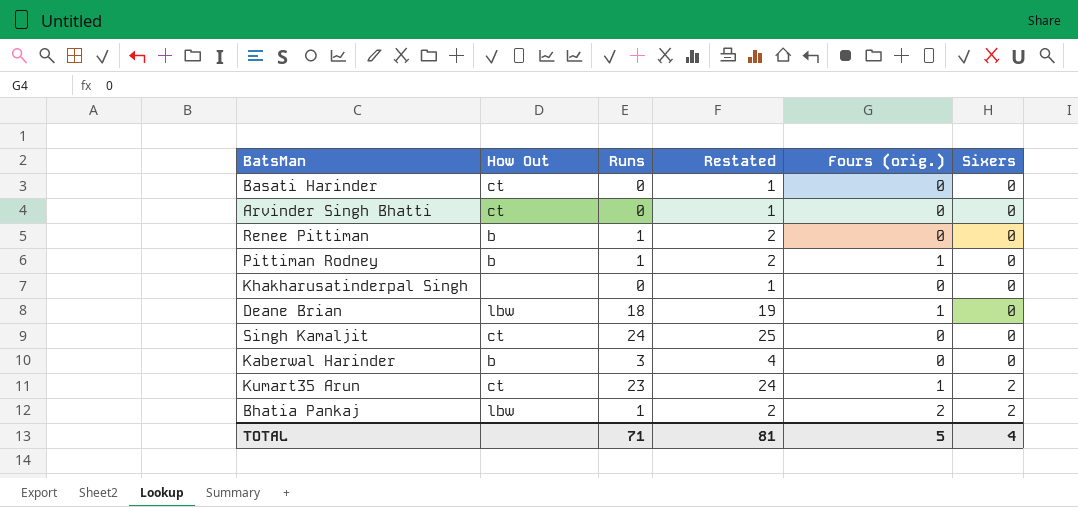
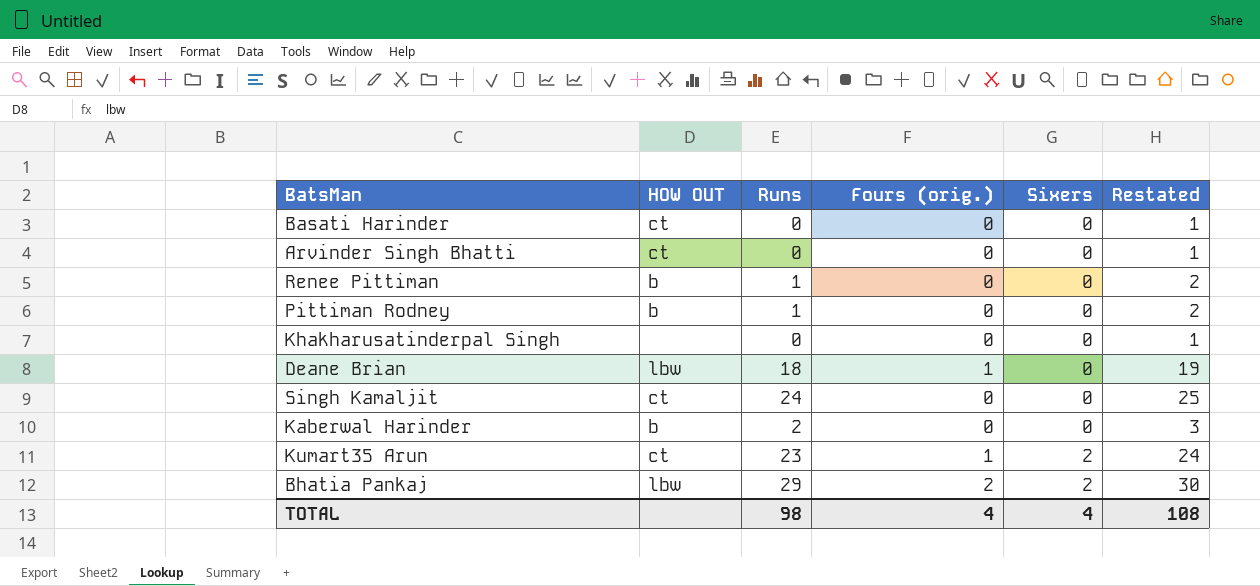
column name: How Out -> HOW OUT
column Restated | position: 4 -> 6
Pittiman Rodney | Fours (orig.): 1 -> 0
Kaberwal Harinder | Runs: 3 -> 2
Kaberwal Harinder | Restated: 4 -> 3
Bhatia Pankaj | Runs: 1 -> 29
Bhatia Pankaj | Restated: 2 -> 30
TOTAL | Runs: 71 -> 98
TOTAL | Fours (orig.): 5 -> 4
TOTAL | Restated: 81 -> 108

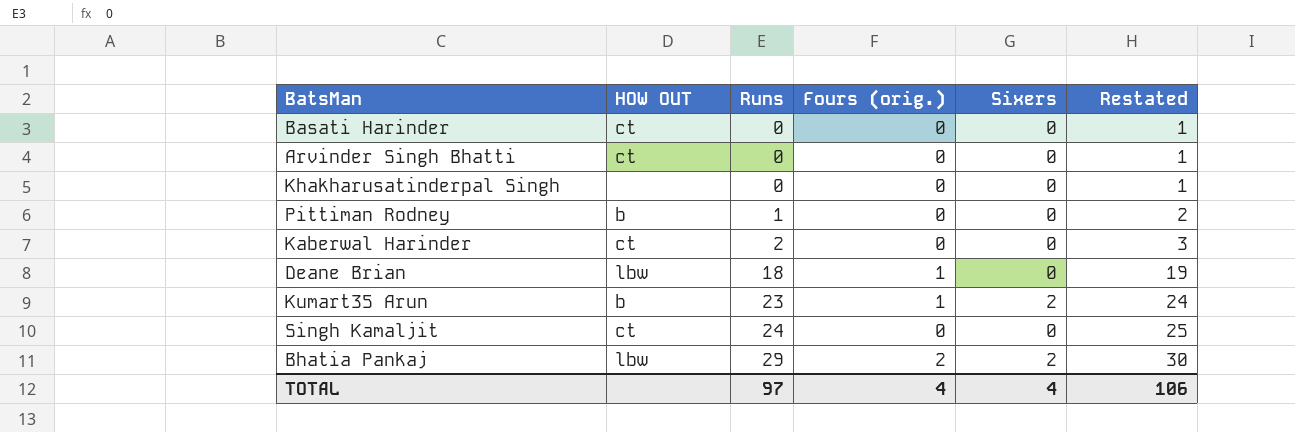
row order: Sixers ascending -> Runs ascending
row Renee Pittiman: b | 1 | 0 | 0 | 2 -> none
Kaberwal Harinder | HOW OUT: b -> ct
Kumart35 Arun | HOW OUT: ct -> b
TOTAL | Runs: 98 -> 97
TOTAL | Restated: 108 -> 106

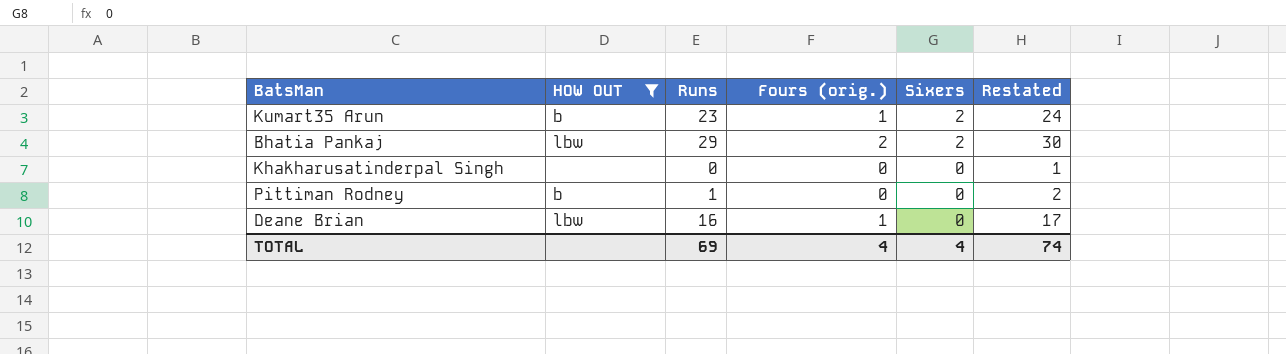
filter: none -> HOW OUT != ct
row order: Runs ascending -> Sixers descending
Deane Brian | Runs: 18 -> 16
Deane Brian | Restated: 19 -> 17
TOTAL | Runs: 97 -> 69
TOTAL | Restated: 106 -> 74

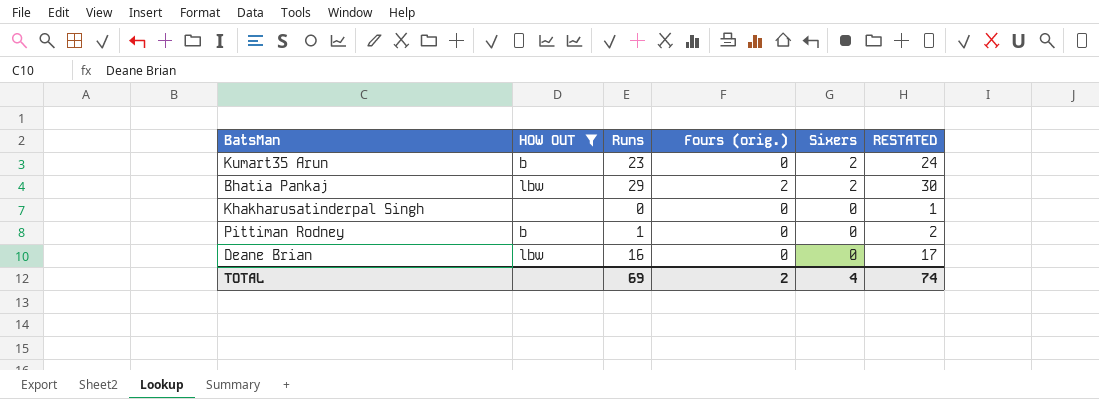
column name: Restated -> RESTATED
Kumart35 Arun | Fours (orig.): 1 -> 0
Deane Brian | Fours (orig.): 1 -> 0
TOTAL | Fours (orig.): 4 -> 2

